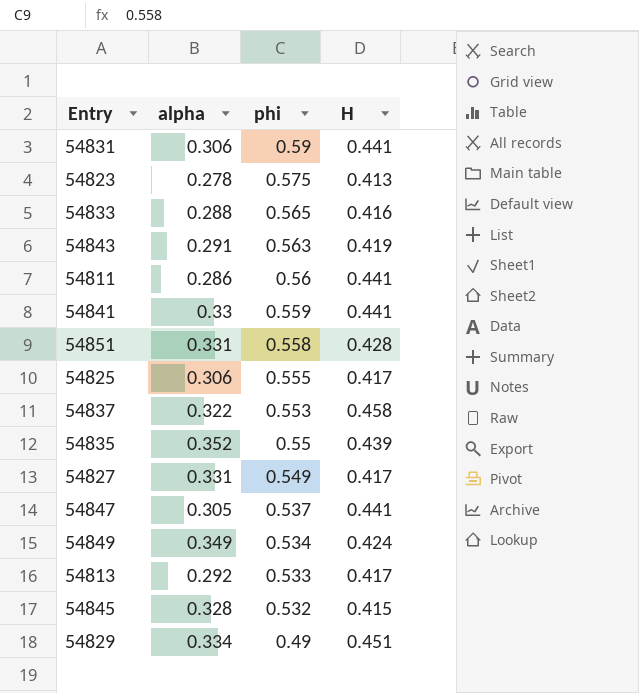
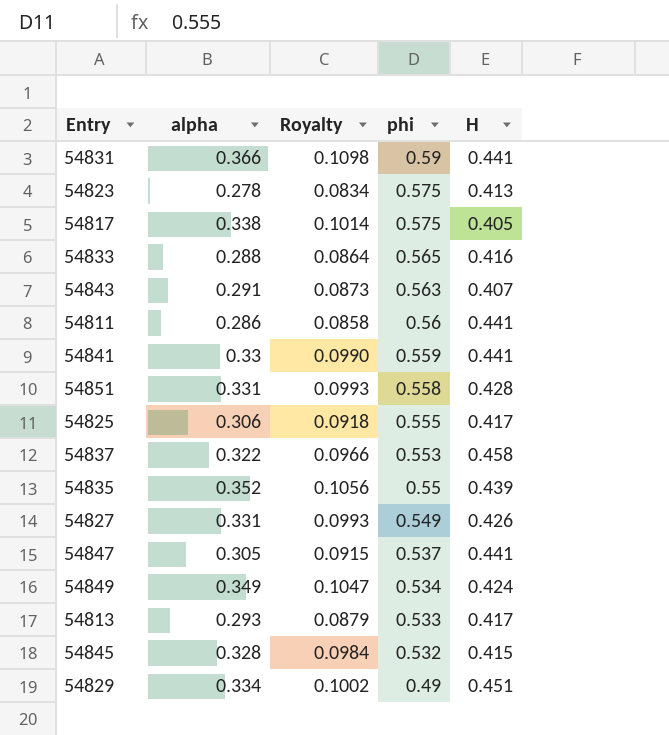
column Royalty | formula: none -> [alpha] * 0.3
54831 | alpha: 0.306 -> 0.366
row 54817: none -> 0.338 | 0.1014 | 0.575 | 0.405
54843 | H: 0.419 -> 0.407
54827 | H: 0.417 -> 0.426
54813 | alpha: 0.292 -> 0.293

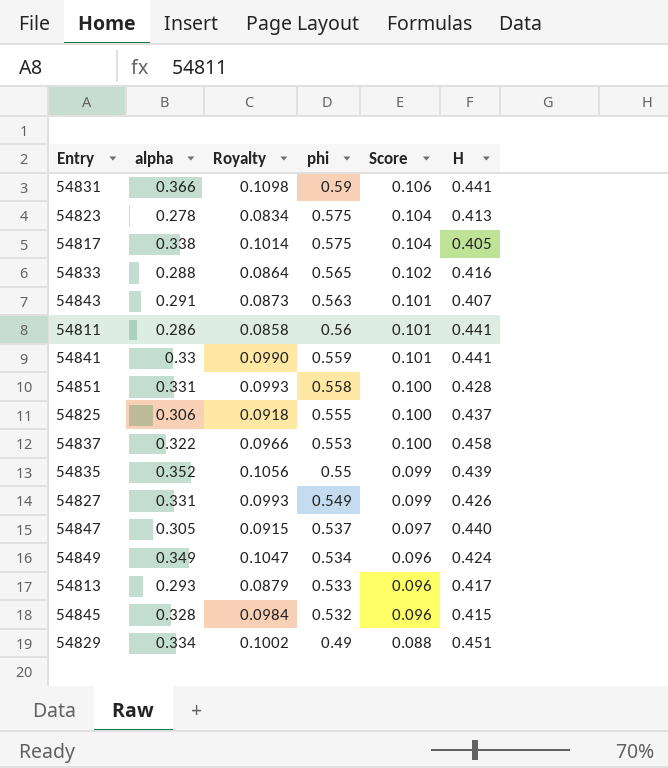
column Score | formula: none -> [phi] * 0.18
54825 | H: 0.417 -> 0.437
54847 | H: 0.441 -> 0.440

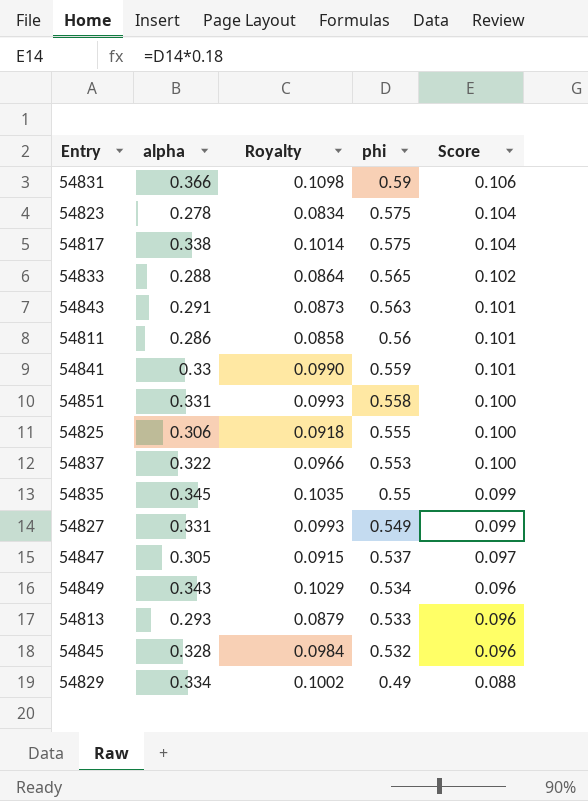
column H | position: 6 -> none
54835 | alpha: 0.352 -> 0.345
54835 | Royalty: 0.1056 -> 0.1035
54849 | alpha: 0.349 -> 0.343
54849 | Royalty: 0.1047 -> 0.1029

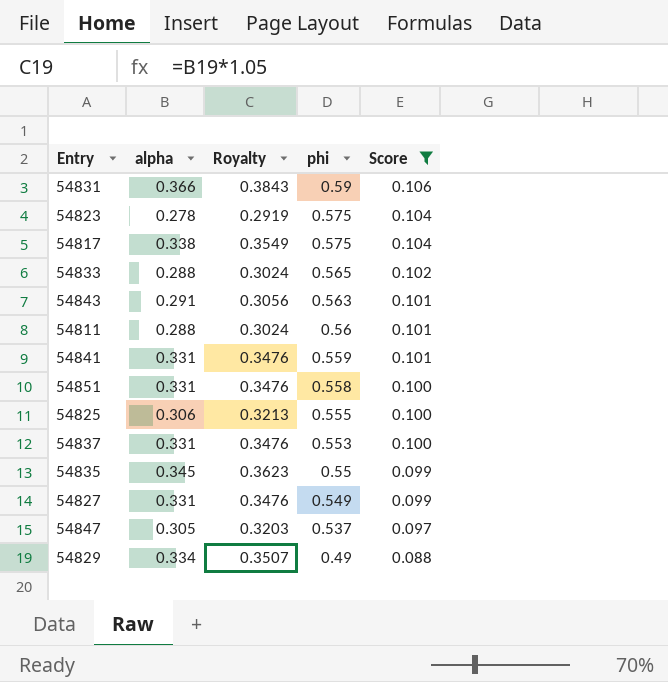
filter: none -> Score != 0.096
column Royalty | formula: [alpha] * 0.3 -> [alpha] * 1.05
54811 | alpha: 0.286 -> 0.288
54841 | alpha: 0.33 -> 0.331
54837 | alpha: 0.322 -> 0.331

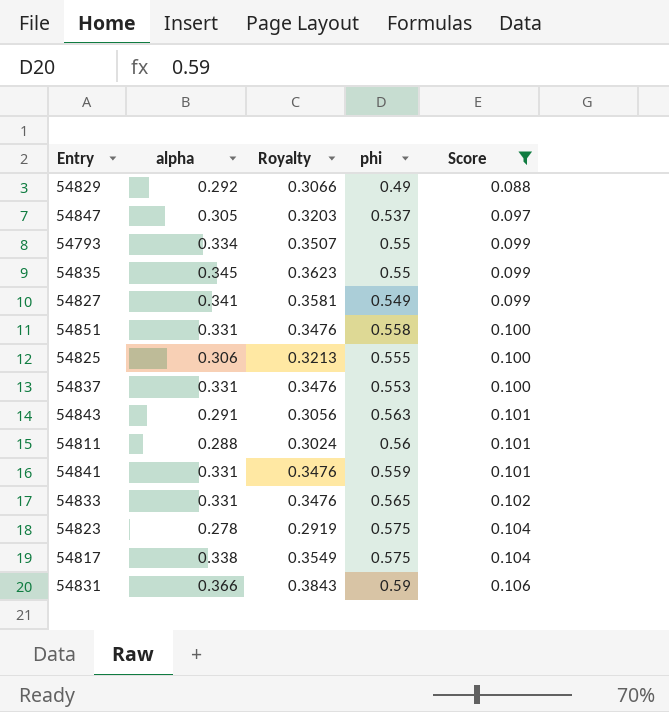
row order: phi descending -> Score ascending
54829 | alpha: 0.334 -> 0.292
54829 | Royalty: 0.3507 -> 0.3066
row 54793: none -> 0.334 | 0.3507 | 0.55 | 0.099
54827 | alpha: 0.331 -> 0.341
54827 | Royalty: 0.3476 -> 0.3581
54833 | alpha: 0.288 -> 0.331
54833 | Royalty: 0.3024 -> 0.3476

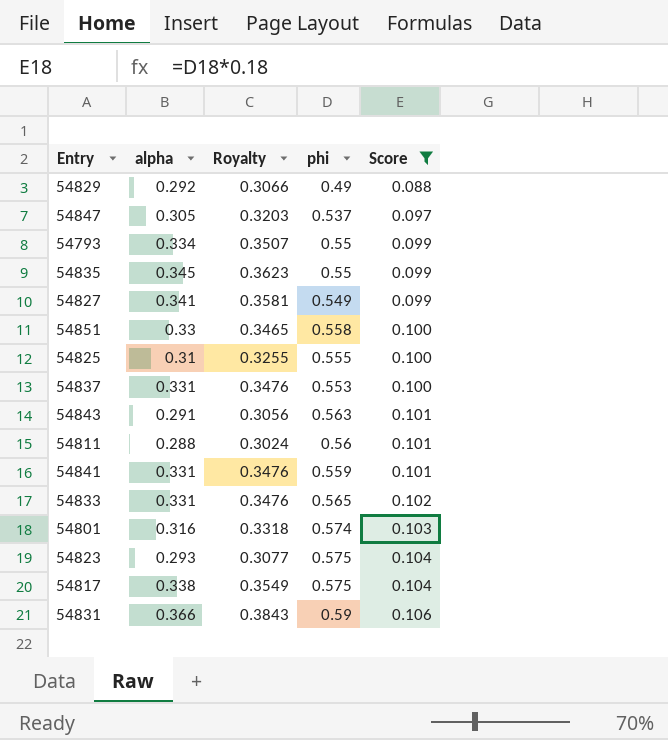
54851 | alpha: 0.331 -> 0.33
54851 | Royalty: 0.3476 -> 0.3465
54825 | alpha: 0.306 -> 0.31
54825 | Royalty: 0.3213 -> 0.3255
row 54801: none -> 0.316 | 0.3318 | 0.574 | 0.103
54823 | alpha: 0.278 -> 0.293
54823 | Royalty: 0.2919 -> 0.3077

